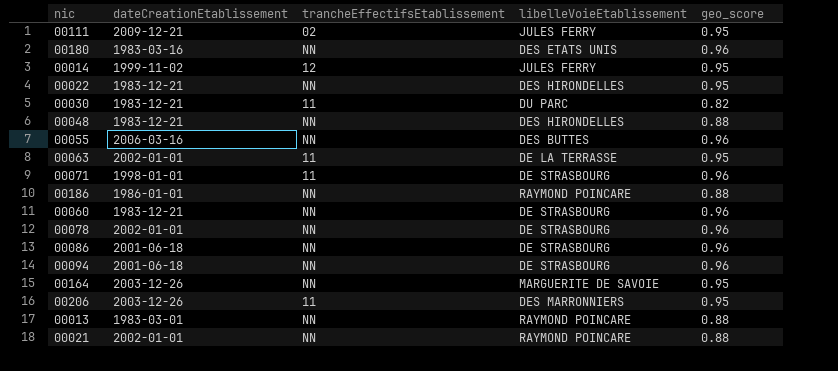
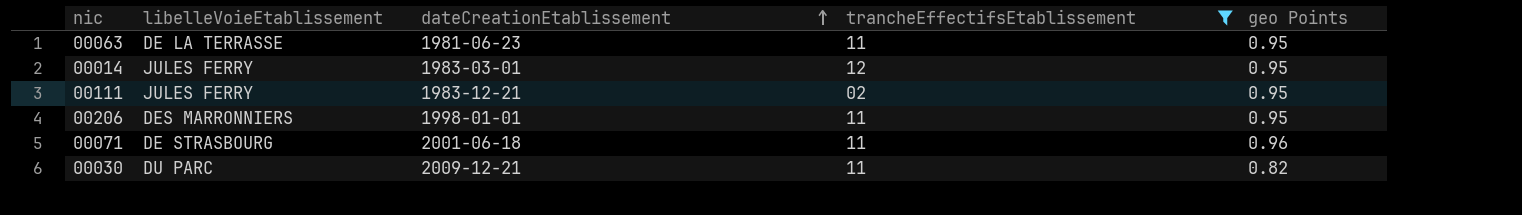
filter: none -> trancheEffectifsEtablissement != NN
row order: none -> dateCreationEtablissement ascending
column libelleVoieEtablissement | position: 4 -> 2
column name: geo_score -> geo Points
00063 | dateCreationEtablissement: 2002-01-01 -> 1981-06-23
00014 | dateCreationEtablissement: 1999-11-02 -> 1983-03-01
00111 | dateCreationEtablissement: 2009-12-21 -> 1983-12-21
00206 | dateCreationEtablissement: 2003-12-26 -> 1998-01-01
00071 | dateCreationEtablissement: 1998-01-01 -> 2001-06-18
00030 | dateCreationEtablissement: 1983-12-21 -> 2009-12-21

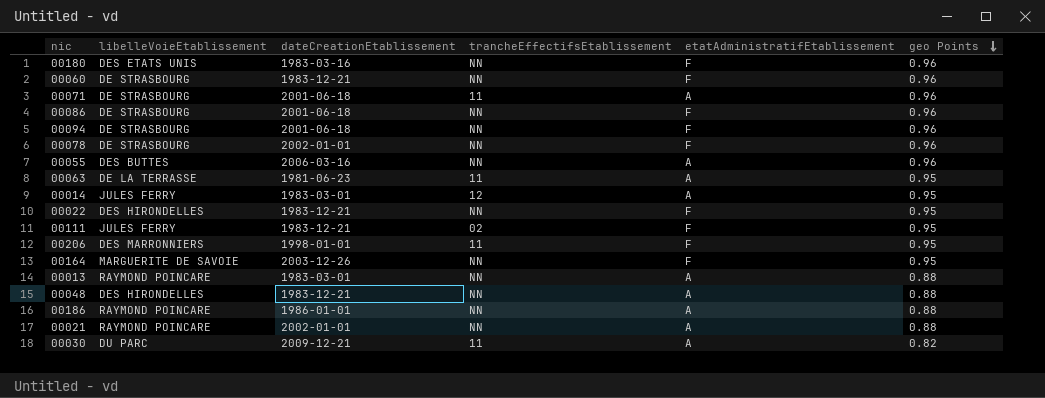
filter: trancheEffectifsEtablissement != NN -> none
row order: dateCreationEtablissement ascending -> geo Points descending
column etatAdministratifEtablissement | position: none -> 5

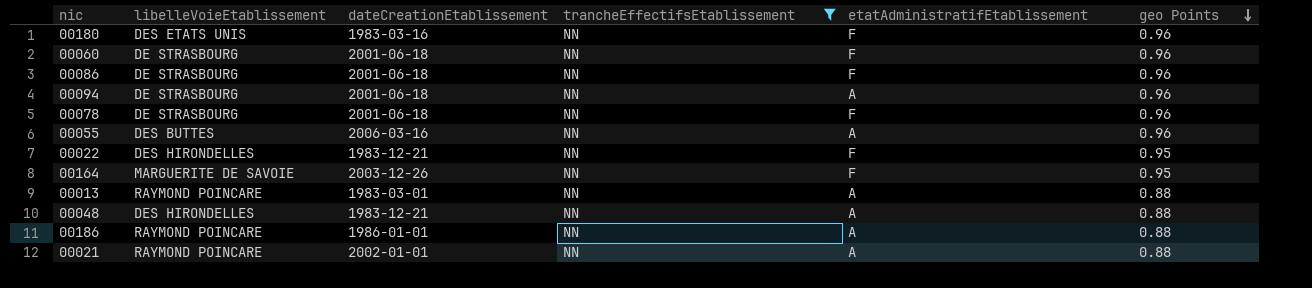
filter: none -> trancheEffectifsEtablissement = NN
00060 | dateCreationEtablissement: 1983-12-21 -> 2001-06-18
00094 | etatAdministratifEtablissement: F -> A
00078 | dateCreationEtablissement: 2002-01-01 -> 2001-06-18

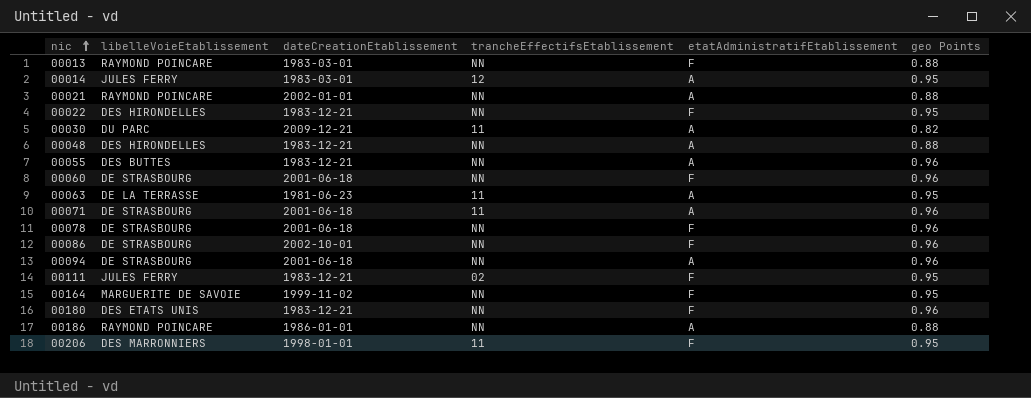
filter: trancheEffectifsEtablissement = NN -> none
row order: geo Points descending -> nic ascending
00013 | etatAdministratifEtablissement: A -> F
00055 | dateCreationEtablissement: 2006-03-16 -> 1983-12-21
00086 | dateCreationEtablissement: 2001-06-18 -> 2002-10-01
00164 | dateCreationEtablissement: 2003-12-26 -> 1999-11-02
00180 | dateCreationEtablissement: 1983-03-16 -> 1983-12-21

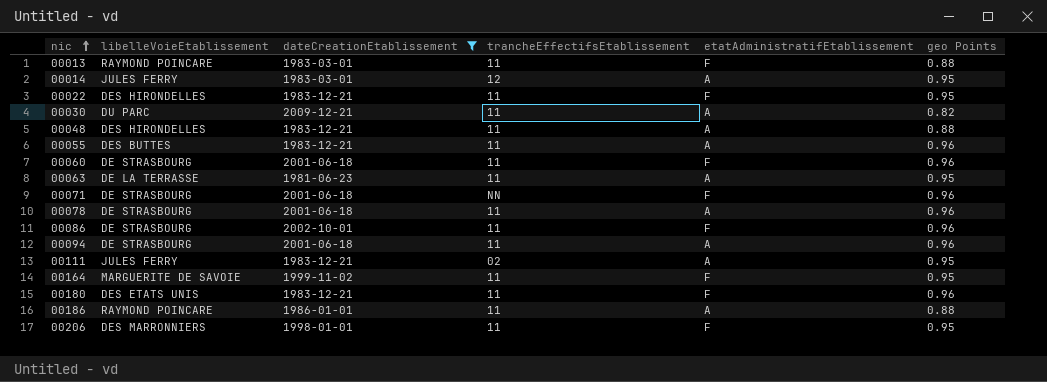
filter: none -> dateCreationEtablissement != 2002-01-01
00013 | trancheEffectifsEtablissement: NN -> 11
00022 | trancheEffectifsEtablissement: NN -> 11
00048 | trancheEffectifsEtablissement: NN -> 11
00055 | trancheEffectifsEtablissement: NN -> 11
00060 | trancheEffectifsEtablissement: NN -> 11
00071 | trancheEffectifsEtablissement: 11 -> NN
00071 | etatAdministratifEtablissement: A -> F
00078 | trancheEffectifsEtablissement: NN -> 11
00078 | etatAdministratifEtablissement: F -> A
00086 | trancheEffectifsEtablissement: NN -> 11
00094 | trancheEffectifsEtablissement: NN -> 11
00111 | etatAdministratifEtablissement: F -> A
00164 | trancheEffectifsEtablissement: NN -> 11
00180 | trancheEffectifsEtablissement: NN -> 11
00186 | trancheEffectifsEtablissement: NN -> 11

